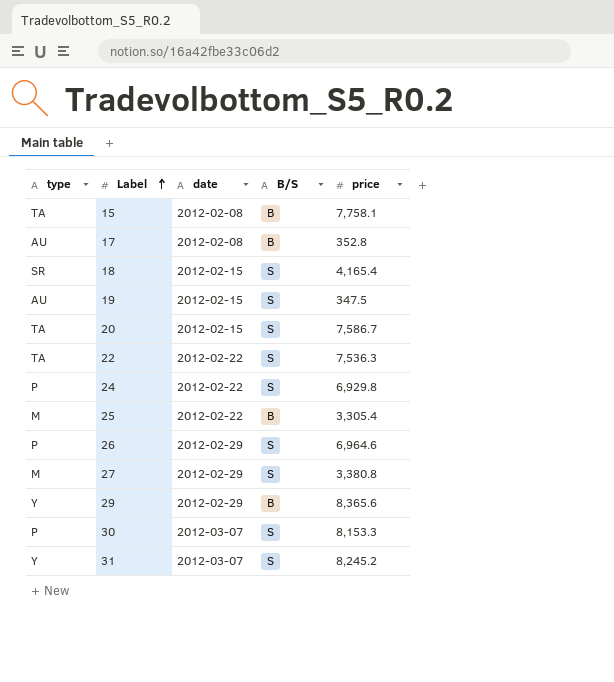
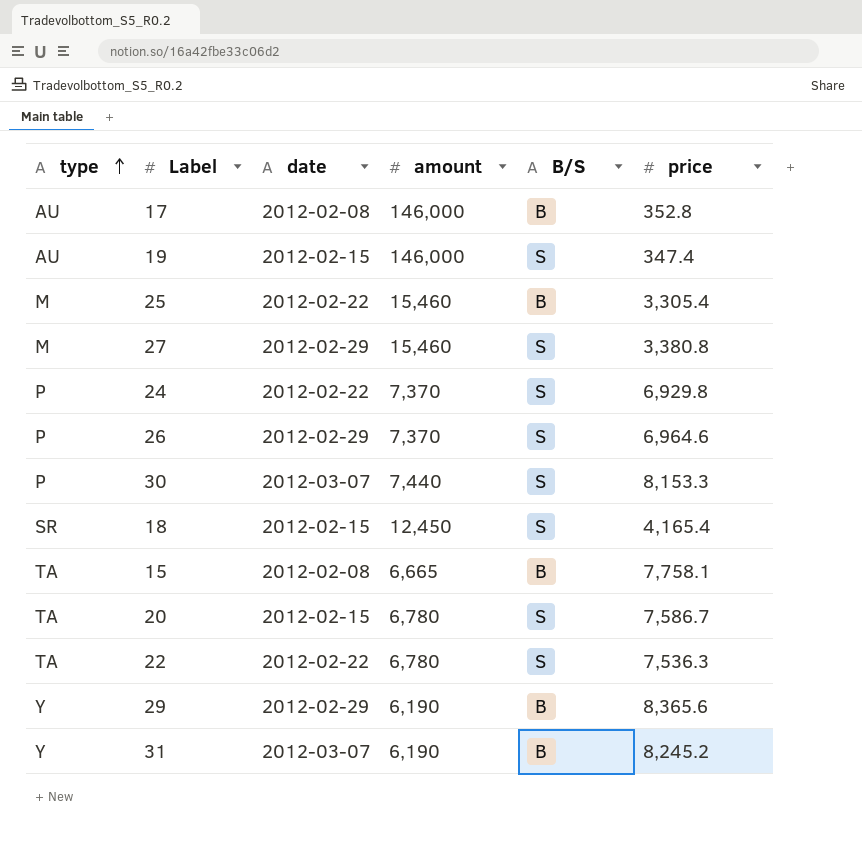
row order: Label ascending -> type ascending
column amount | position: none -> 4
19 | price: 347.5 -> 347.4
31 | B/S: S -> B

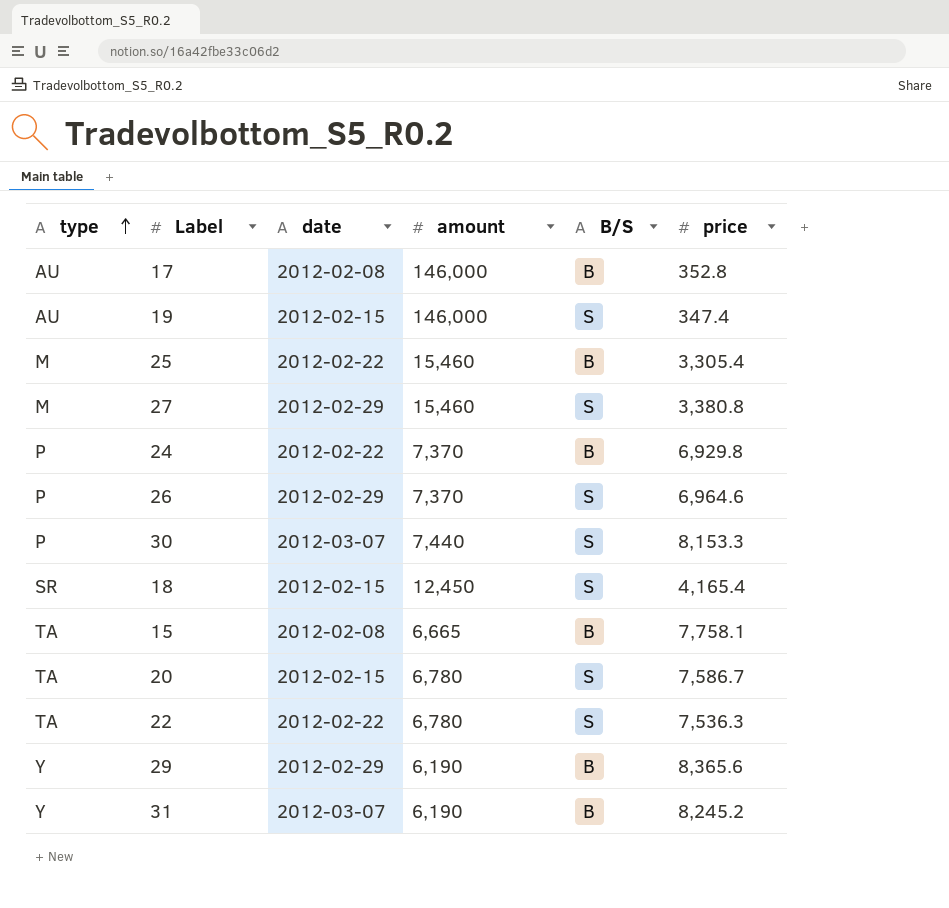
24 | B/S: S -> B

